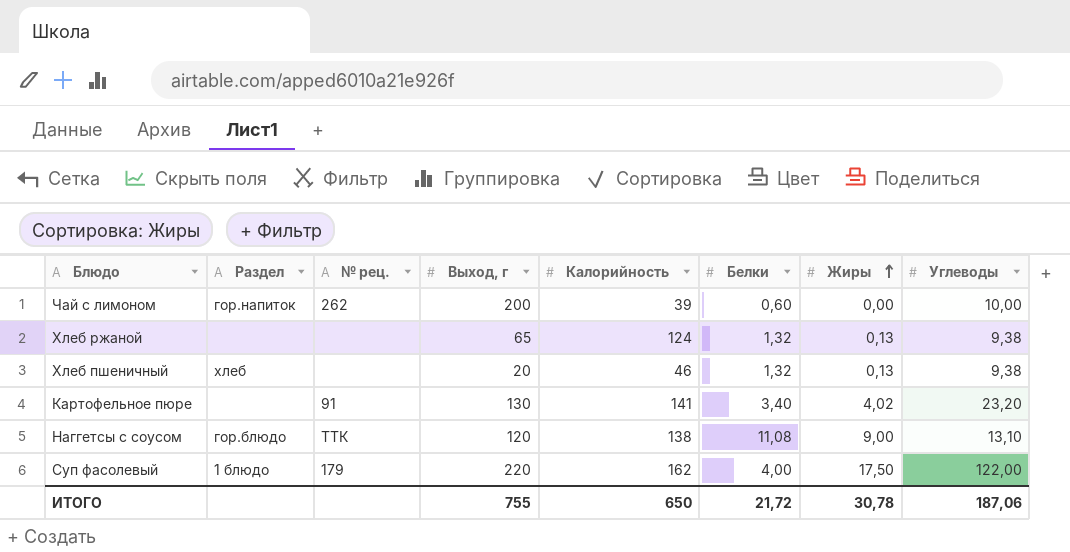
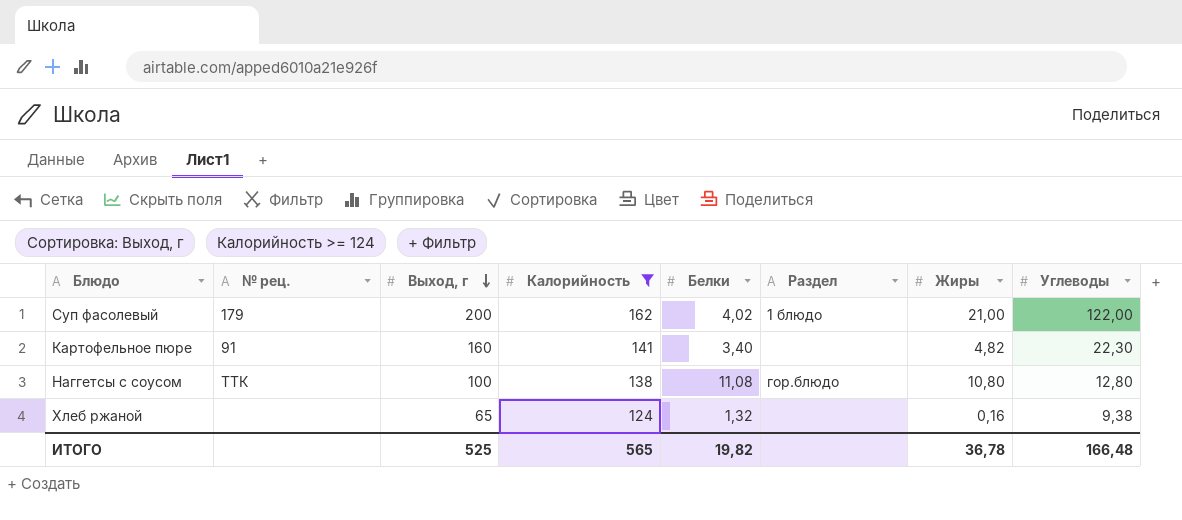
filter: none -> Калорийность >= 124
row order: Жиры ascending -> Выход, г descending
column Раздел | position: 2 -> 6
Суп фасолевый | Выход, г: 220 -> 200
Суп фасолевый | Белки: 4,00 -> 4,02
Суп фасолевый | Жиры: 17,50 -> 21,00
Картофельное пюре | Выход, г: 130 -> 160
Картофельное пюре | Жиры: 4,02 -> 4,82
Картофельное пюре | Углеводы: 23,20 -> 22,30
Наггетсы с соусом | Выход, г: 120 -> 100
Наггетсы с соусом | Жиры: 9,00 -> 10,80
Наггетсы с соусом | Углеводы: 13,10 -> 12,80
Хлеб ржаной | Жиры: 0,13 -> 0,16
ИТОГО | Выход, г: 755 -> 525
ИТОГО | Калорийность: 650 -> 565
ИТОГО | Белки: 21,72 -> 19,82
ИТОГО | Жиры: 30,78 -> 36,78
ИТОГО | Углеводы: 187,06 -> 166,48

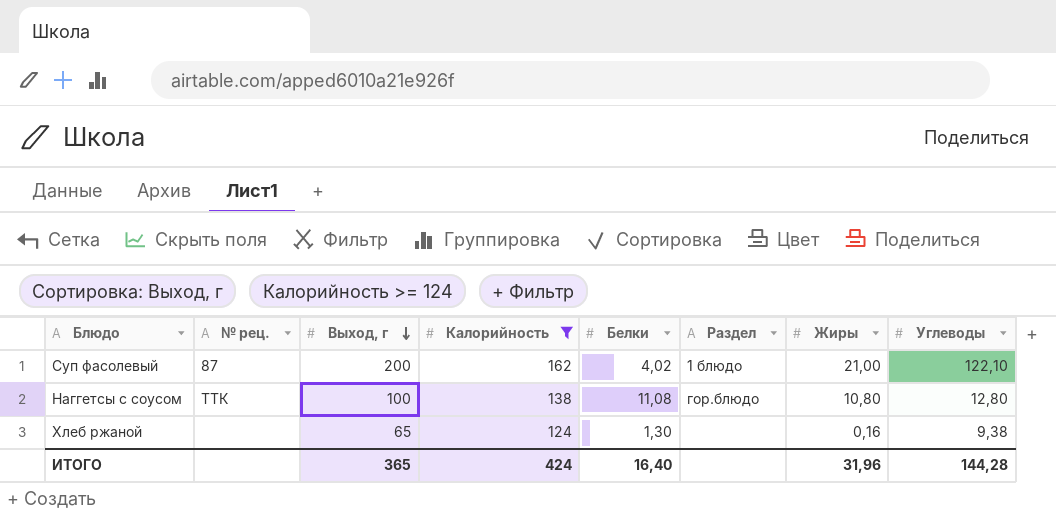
row Картофельное пюре: 91 | 160 | 141 | 3,40 | none | 4,82 | 22,30 -> none
Суп фасолевый | № рец.: 179 -> 87
Суп фасолевый | Углеводы: 122,00 -> 122,10
Хлеб ржаной | Белки: 1,32 -> 1,30
ИТОГО | Выход, г: 525 -> 365
ИТОГО | Калорийность: 565 -> 424
ИТОГО | Белки: 19,82 -> 16,40
ИТОГО | Жиры: 36,78 -> 31,96
ИТОГО | Углеводы: 166,48 -> 144,28

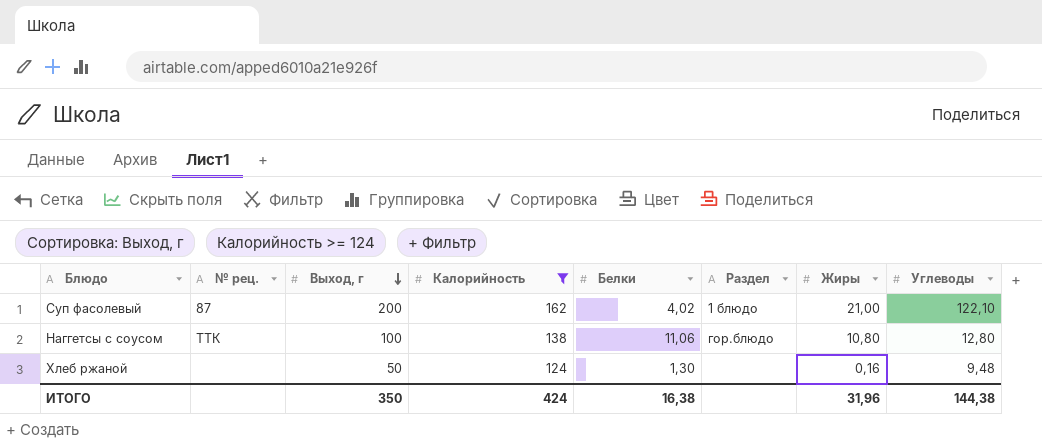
Наггетсы с соусом | Белки: 11,08 -> 11,06
Хлеб ржаной | Выход, г: 65 -> 50
Хлеб ржаной | Углеводы: 9,38 -> 9,48
ИТОГО | Выход, г: 365 -> 350
ИТОГО | Белки: 16,40 -> 16,38
ИТОГО | Углеводы: 144,28 -> 144,38

